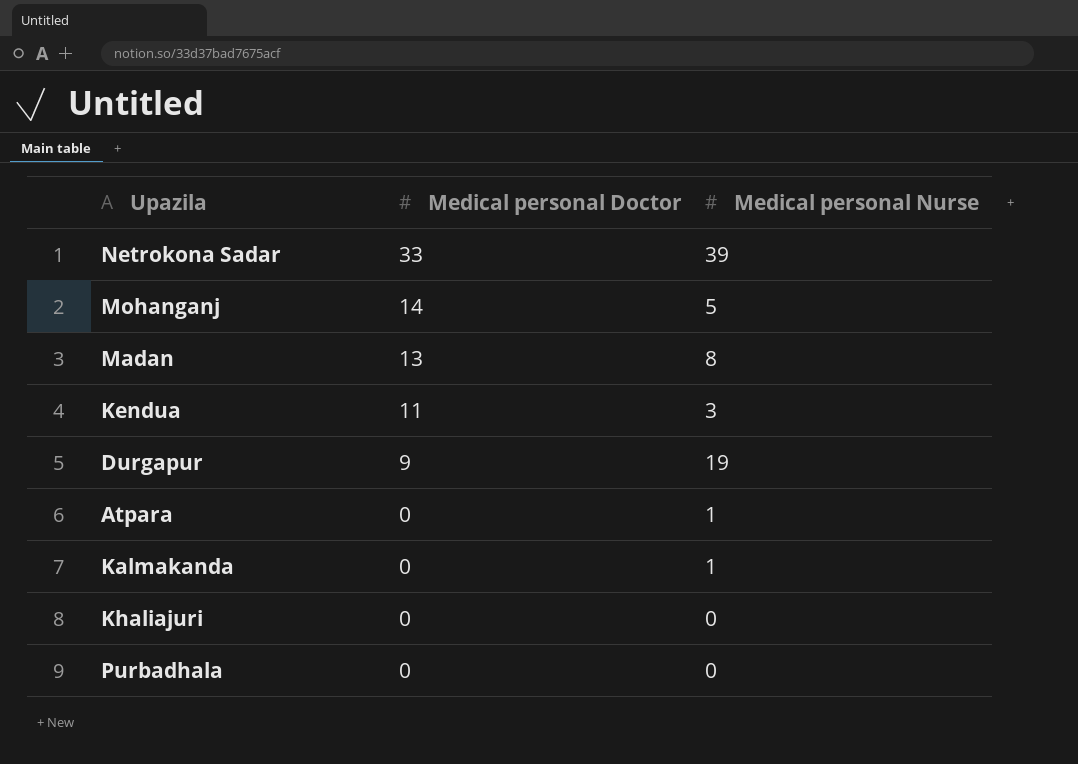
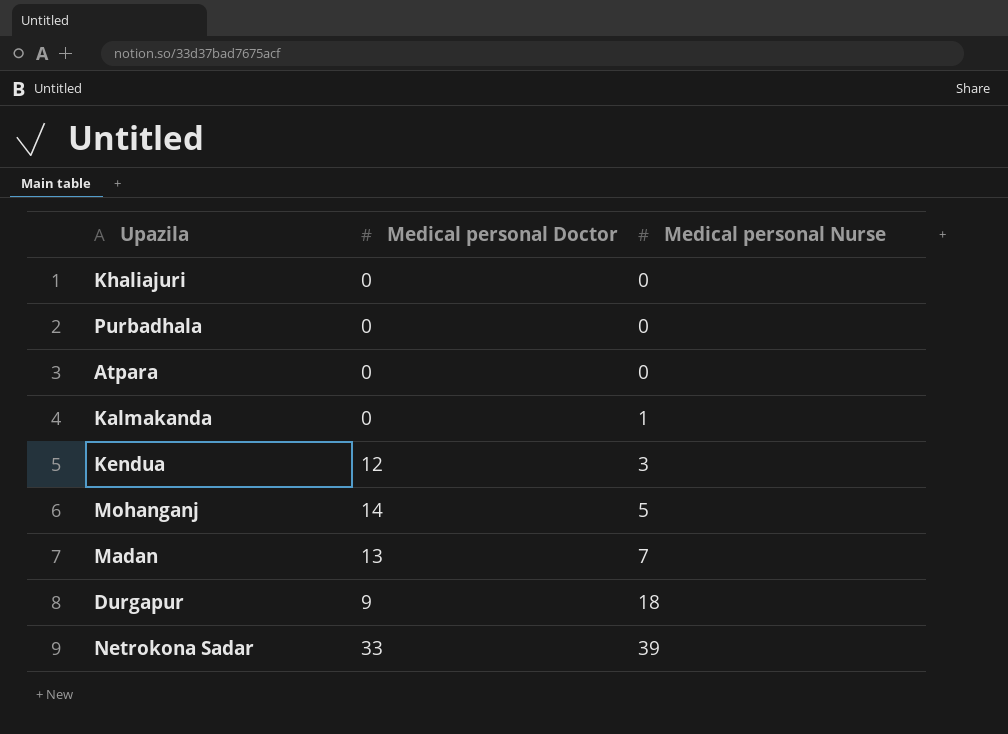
row order: Medical personal Doctor descending -> Medical personal Nurse ascending
Atpara | Medical personal Nurse: 1 -> 0
Kendua | Medical personal Doctor: 11 -> 12
Madan | Medical personal Nurse: 8 -> 7
Durgapur | Medical personal Nurse: 19 -> 18

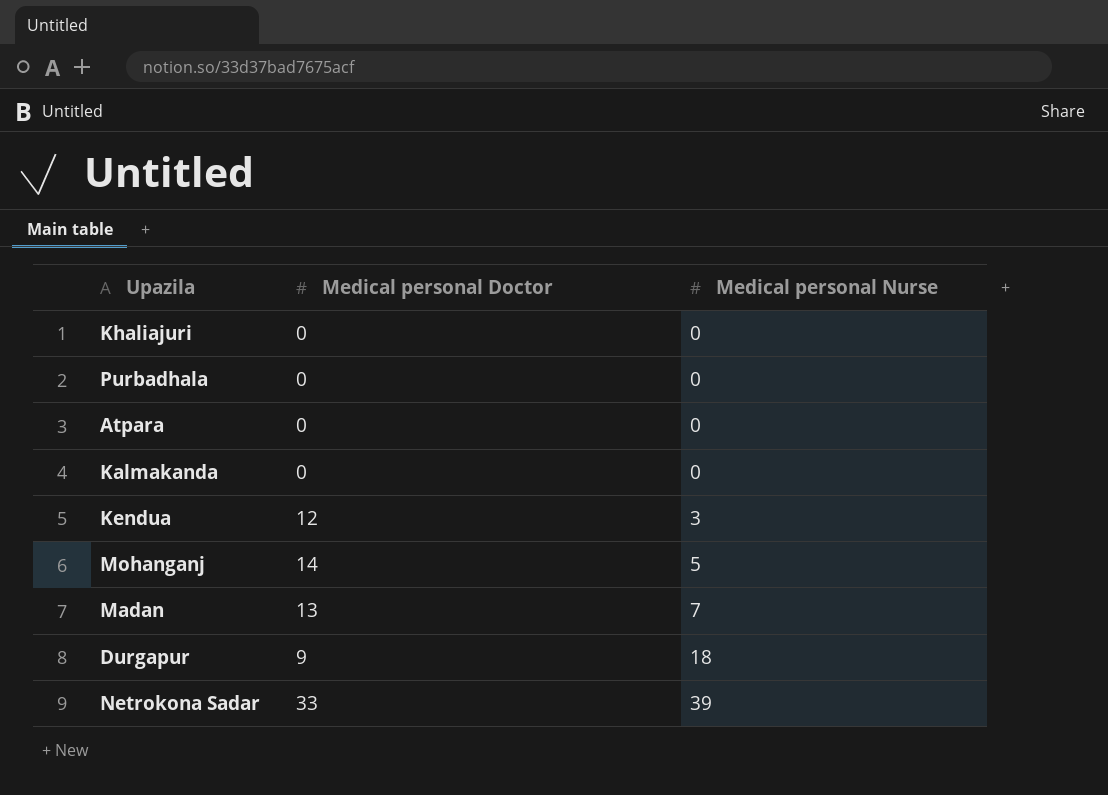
Kalmakanda | Medical personal Nurse: 1 -> 0

